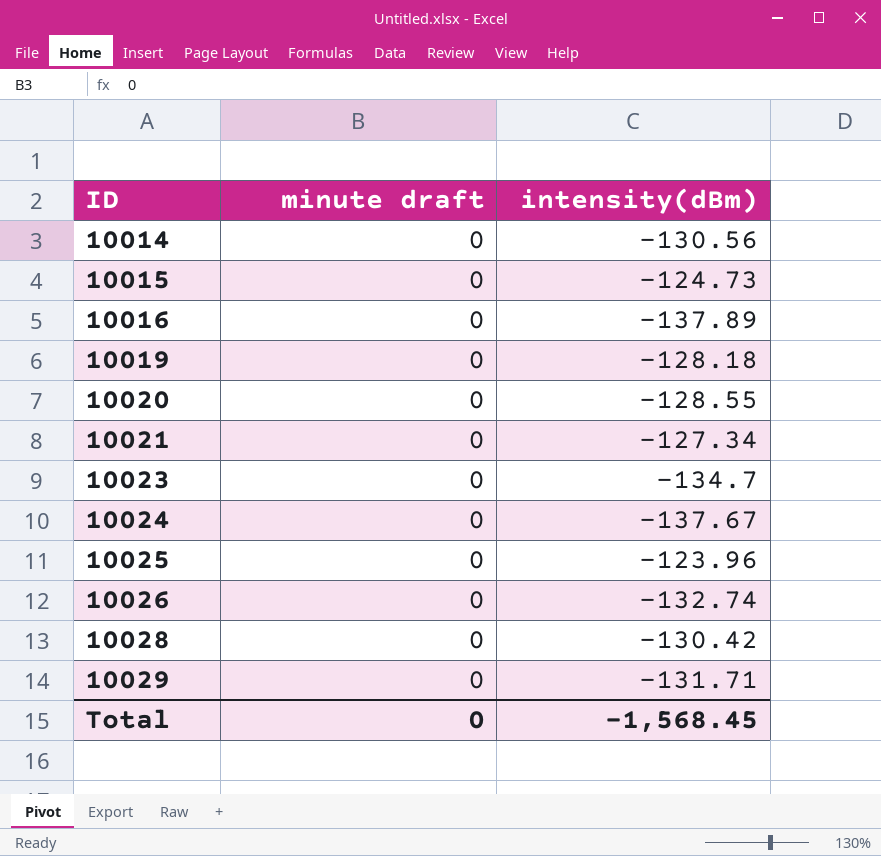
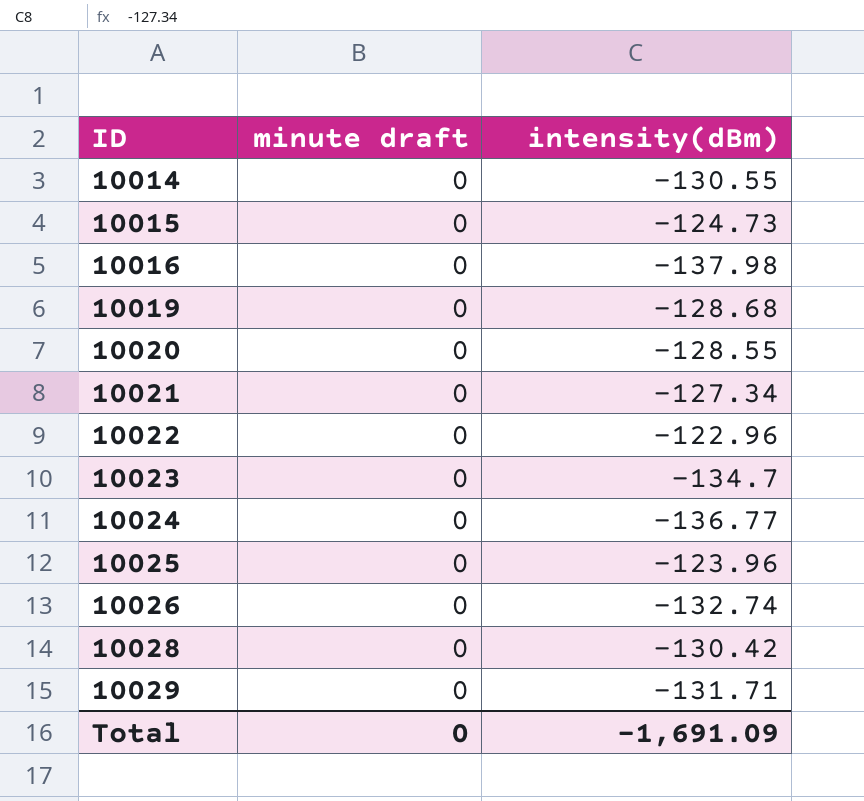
10014 | intensity(dBm): -130.56 -> -130.55
10016 | intensity(dBm): -137.89 -> -137.98
10019 | intensity(dBm): -128.18 -> -128.68
row 10022: none -> 0 | -122.96
10024 | intensity(dBm): -137.67 -> -136.77
Total | intensity(dBm): -1,568.45 -> -1,691.09

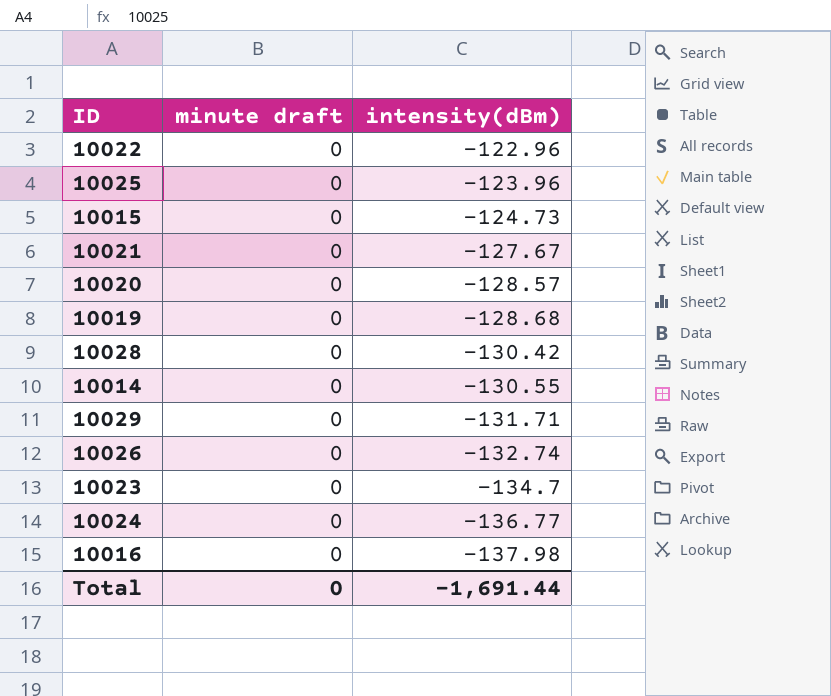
row order: ID ascending -> intensity(dBm) descending
10021 | intensity(dBm): -127.34 -> -127.67
10020 | intensity(dBm): -128.55 -> -128.57
Total | intensity(dBm): -1,691.09 -> -1,691.44

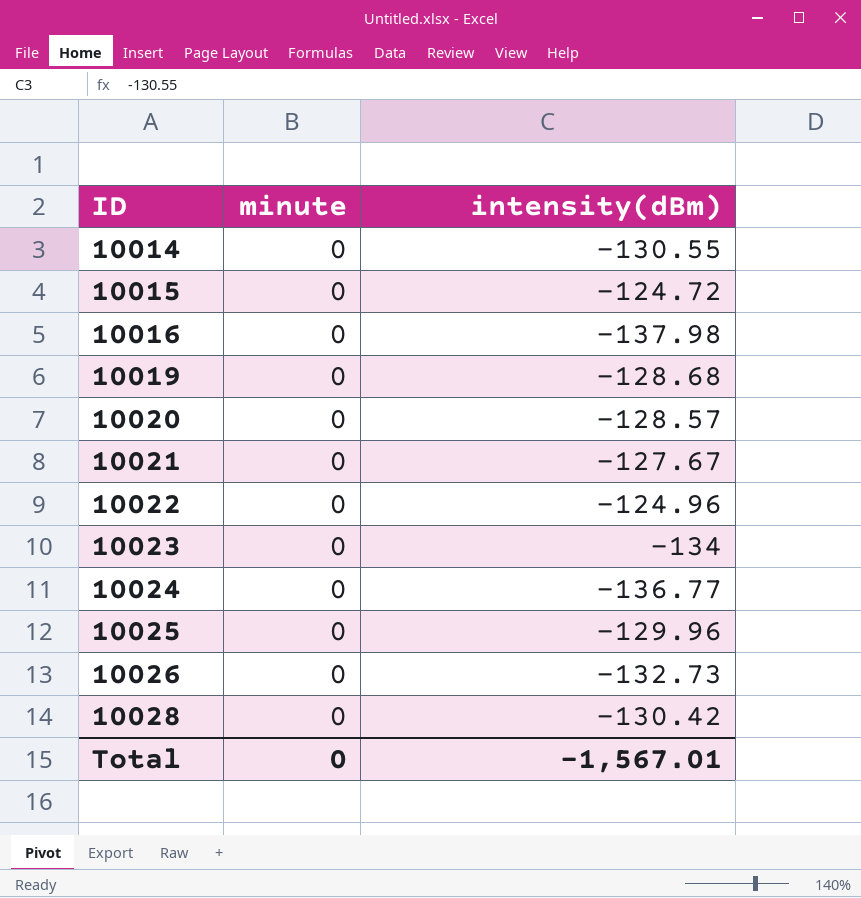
row order: intensity(dBm) descending -> ID ascending
column name: minute draft -> minute
row 10029: 0 | -131.71 -> none
10015 | intensity(dBm): -124.73 -> -124.72
10022 | intensity(dBm): -122.96 -> -124.96
10023 | intensity(dBm): -134.7 -> -134
10025 | intensity(dBm): -123.96 -> -129.96
10026 | intensity(dBm): -132.74 -> -132.73
Total | intensity(dBm): -1,691.44 -> -1,567.01

